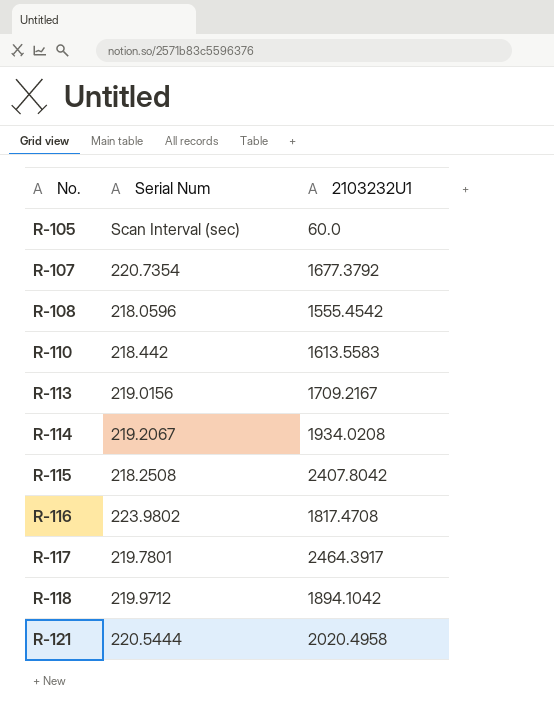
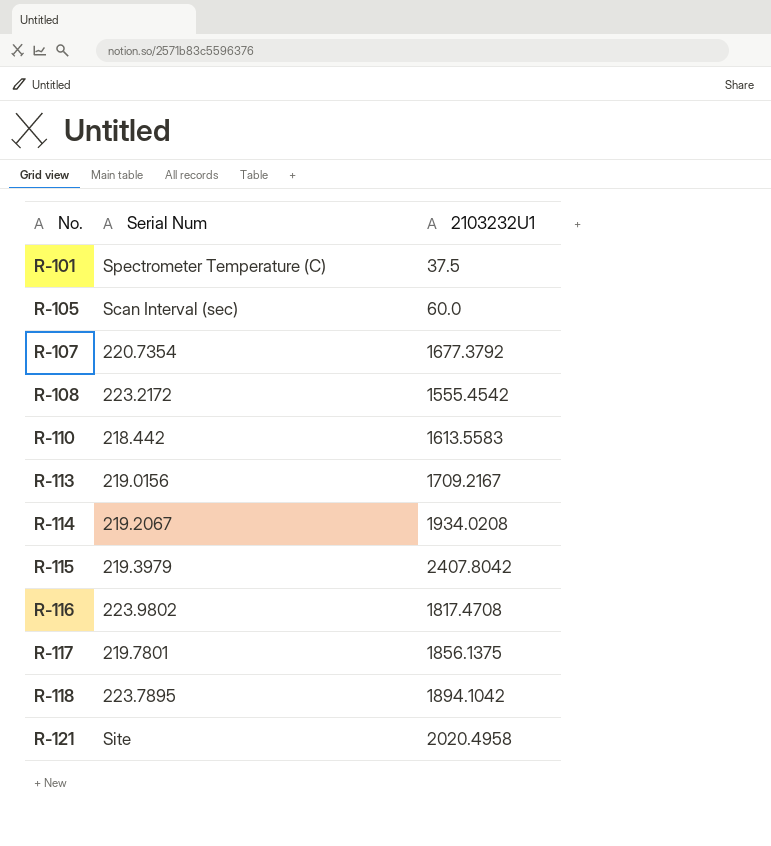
row R-101: none -> Spectrometer Temperature (C) | 37.5
R-108 | Serial Num: 218.0596 -> 223.2172
R-115 | Serial Num: 218.2508 -> 219.3979
R-117 | 2103232U1: 2464.3917 -> 1856.1375
R-118 | Serial Num: 219.9712 -> 223.7895
R-121 | Serial Num: 220.5444 -> Site

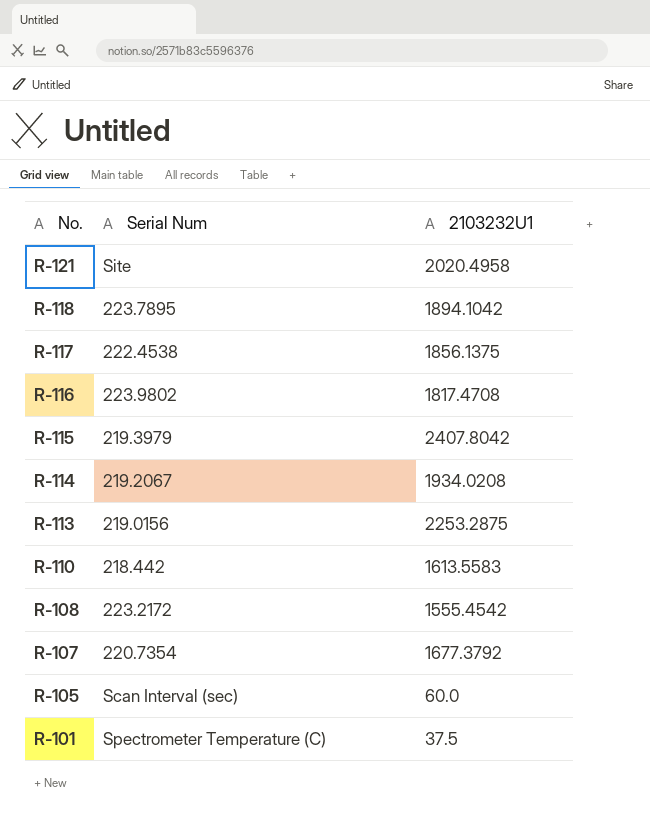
row order: No. ascending -> No. descending
R-117 | Serial Num: 219.7801 -> 222.4538
R-113 | 2103232U1: 1709.2167 -> 2253.2875

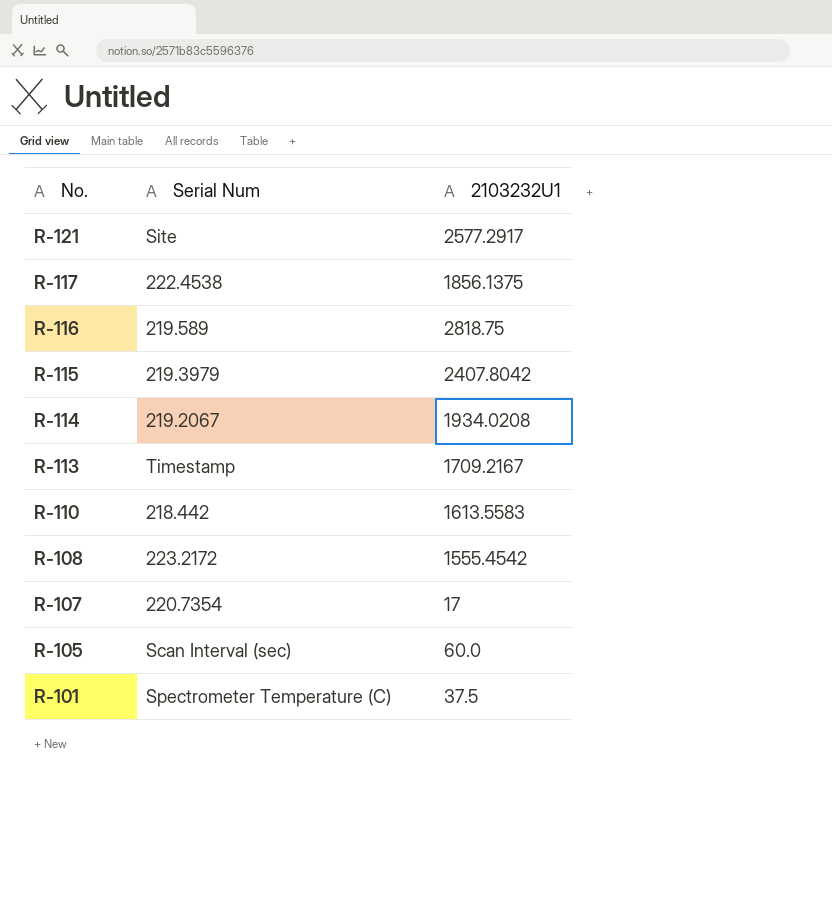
row R-118: 223.7895 | 1894.1042 -> none
R-121 | 2103232U1: 2020.4958 -> 2577.2917
R-116 | Serial Num: 223.9802 -> 219.589
R-116 | 2103232U1: 1817.4708 -> 2818.75
R-113 | Serial Num: 219.0156 -> Timestamp
R-113 | 2103232U1: 2253.2875 -> 1709.2167
R-107 | 2103232U1: 1677.3792 -> 17

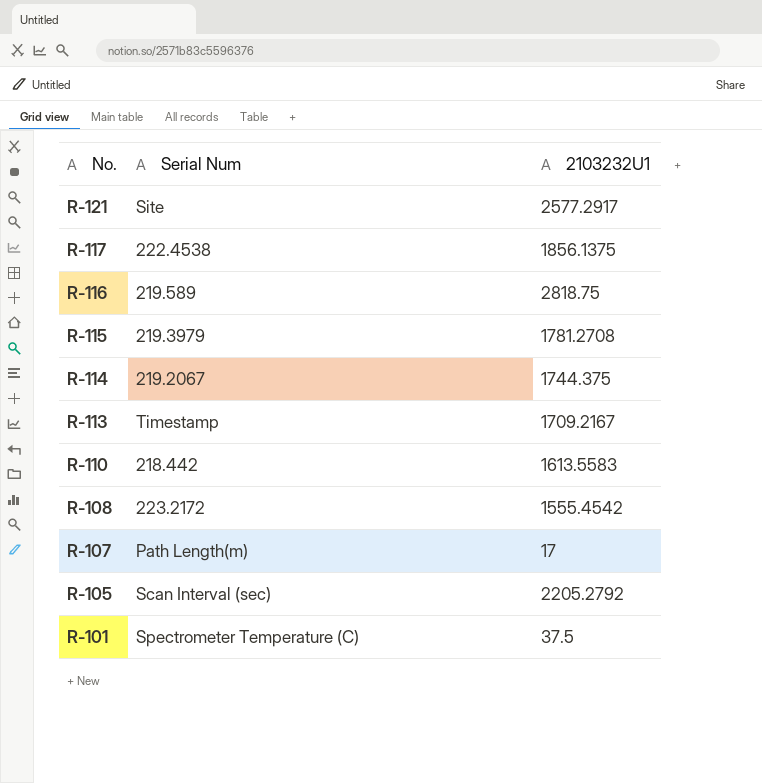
R-115 | 2103232U1: 2407.8042 -> 1781.2708
R-114 | 2103232U1: 1934.0208 -> 1744.375
R-107 | Serial Num: 220.7354 -> Path Length(m)
R-105 | 2103232U1: 60.0 -> 2205.2792

